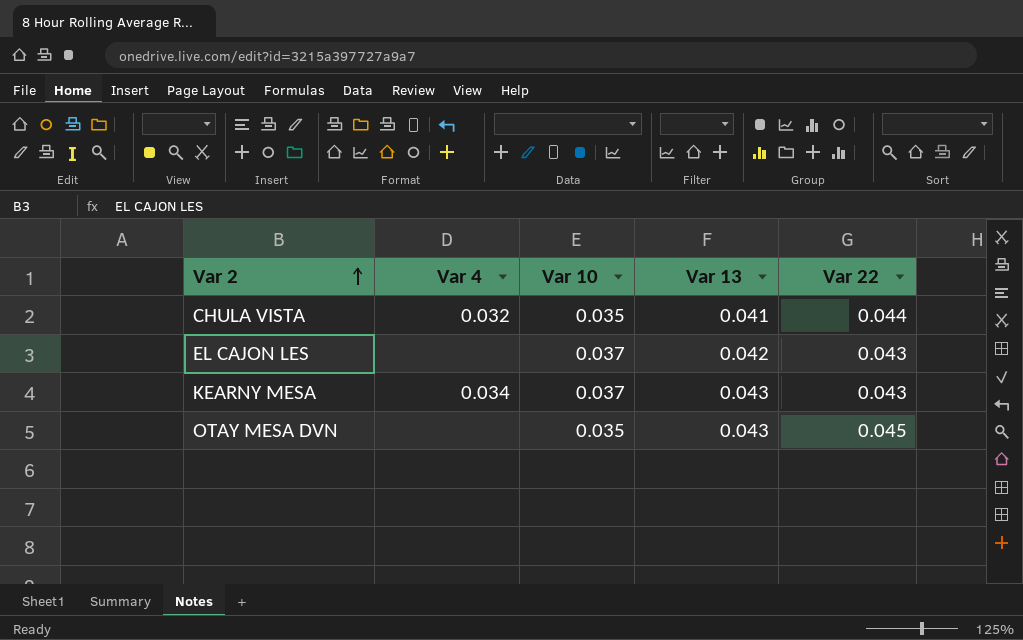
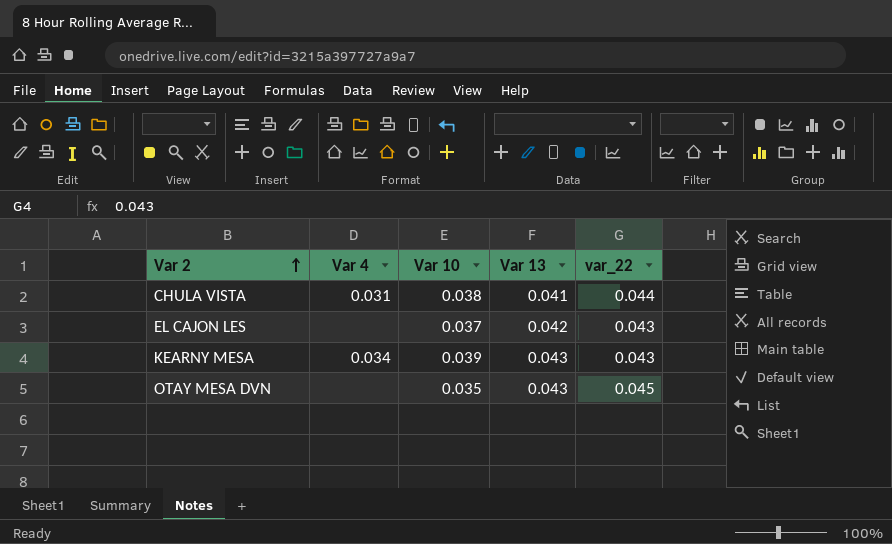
column name: Var 22 -> var_22
CHULA VISTA | Var 4: 0.032 -> 0.031
CHULA VISTA | Var 10: 0.035 -> 0.038
KEARNY MESA | Var 10: 0.037 -> 0.039

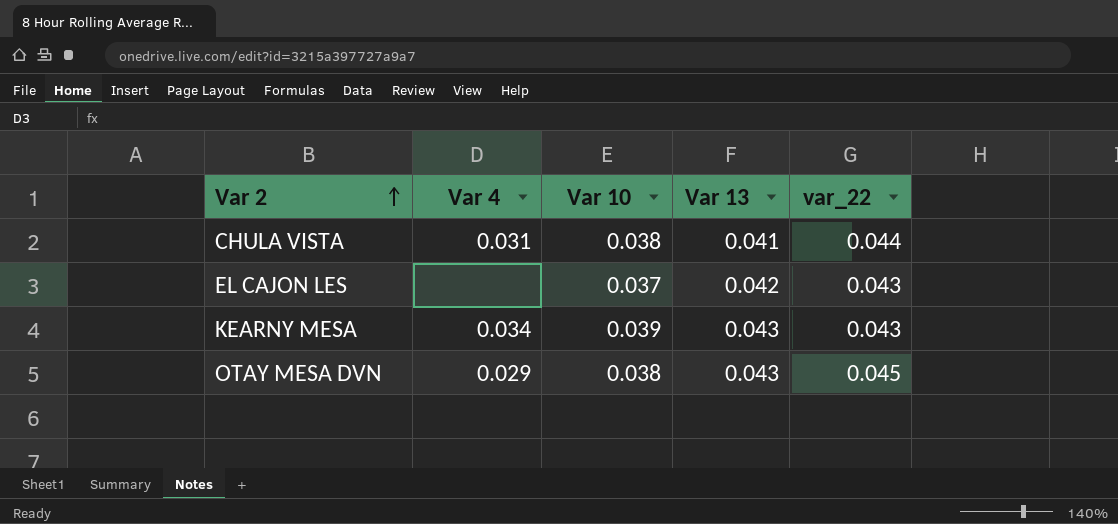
OTAY MESA DVN | Var 4: none -> 0.029
OTAY MESA DVN | Var 10: 0.035 -> 0.038

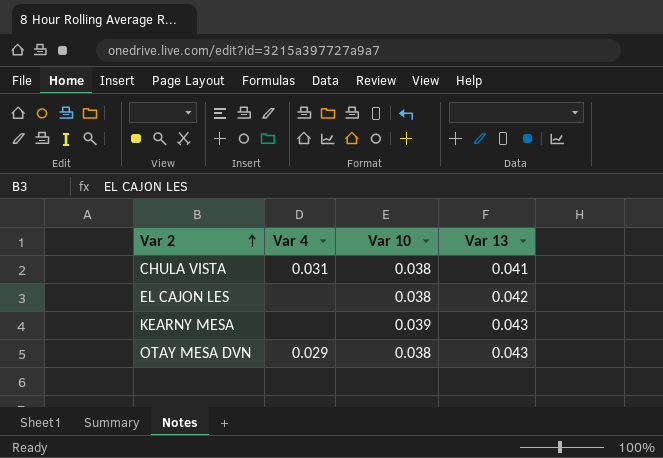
column var_22 | position: 5 -> none
EL CAJON LES | Var 10: 0.037 -> 0.038
KEARNY MESA | Var 4: 0.034 -> none

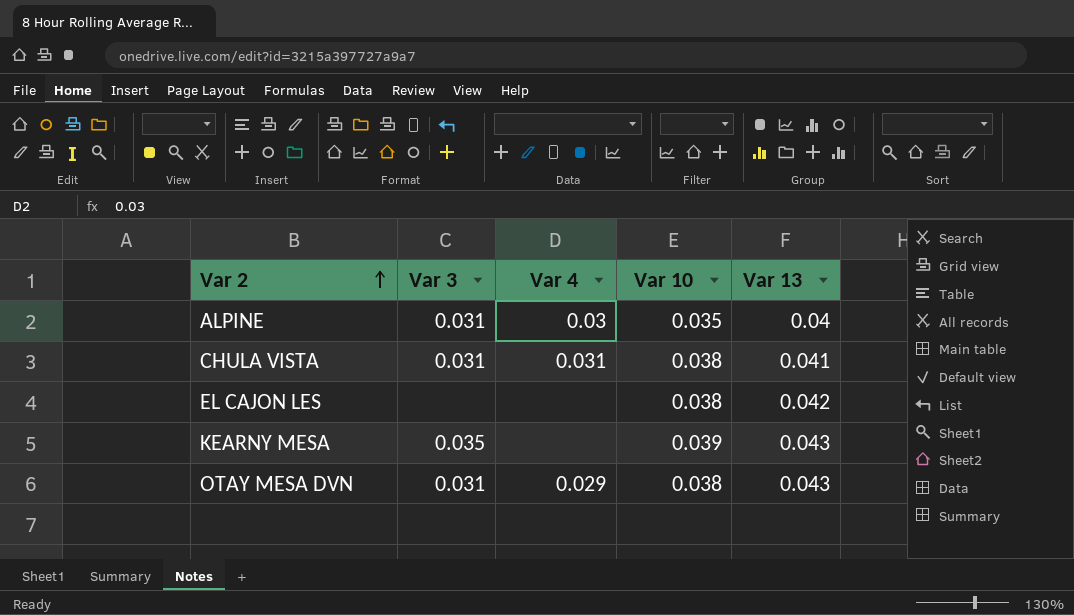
column Var 3 | position: none -> 2
row ALPINE: none -> 0.031 | 0.03 | 0.035 | 0.04

